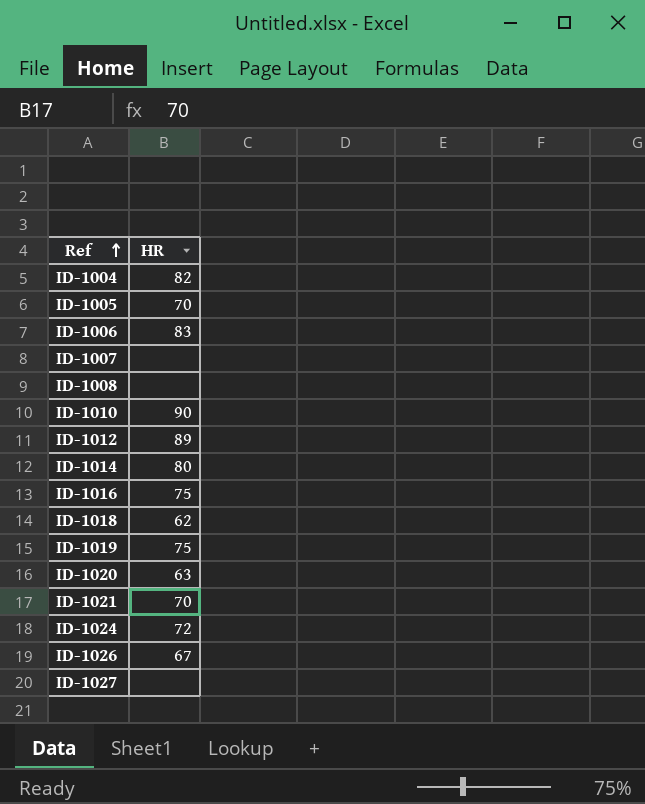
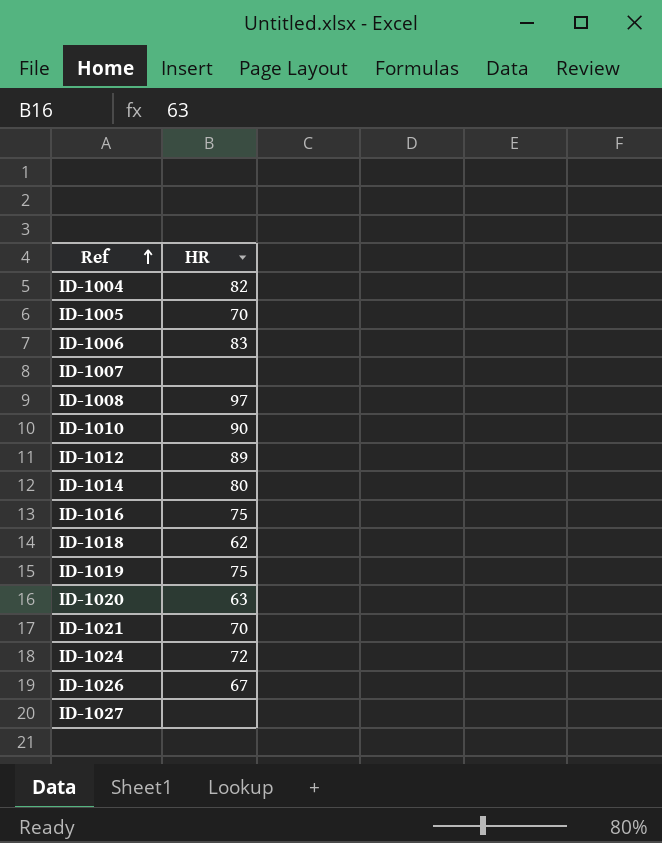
ID-1008 | HR: none -> 97

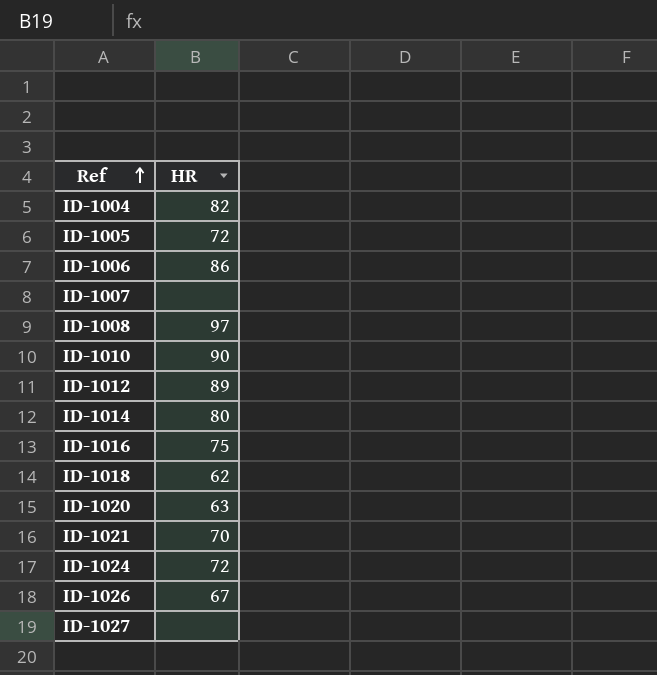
row ID-1019: 75 -> none
ID-1005 | HR: 70 -> 72
ID-1006 | HR: 83 -> 86

